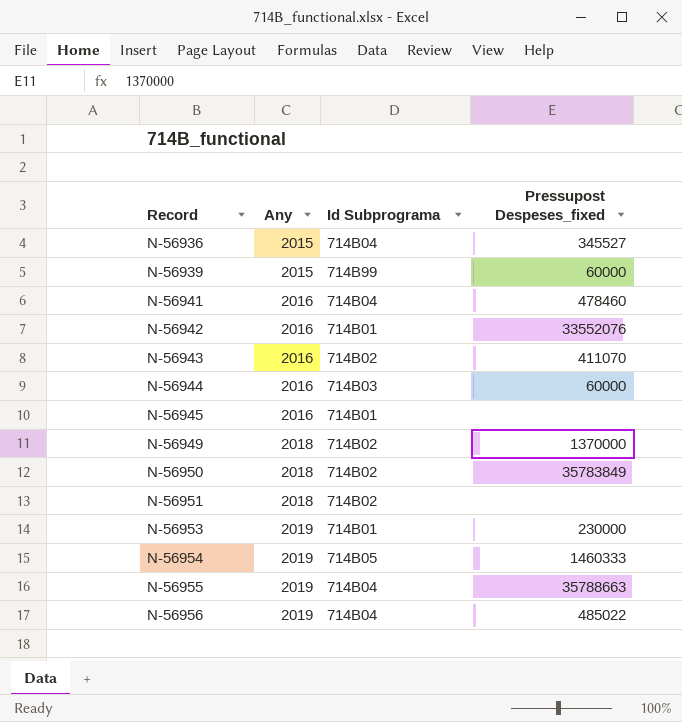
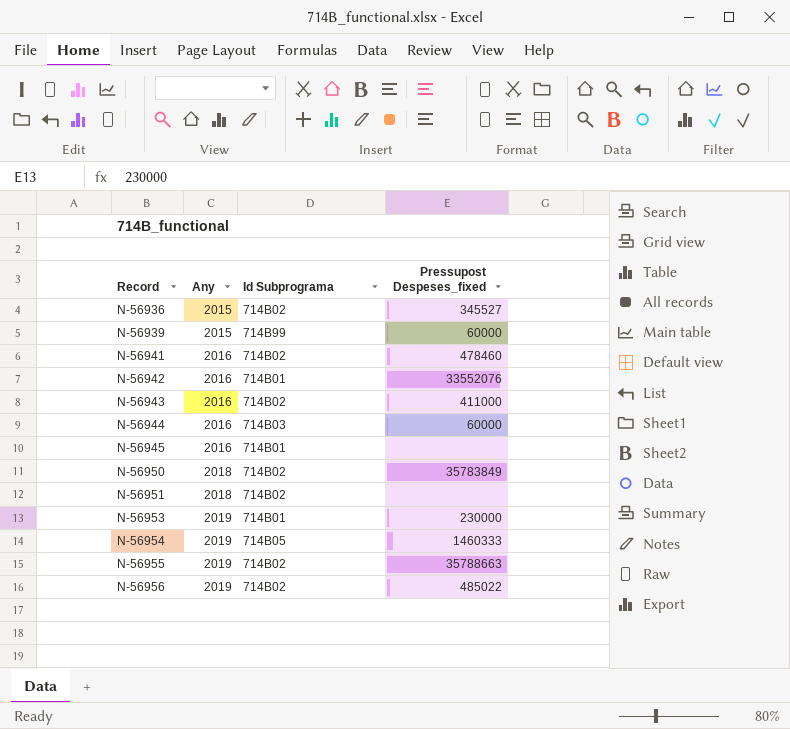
row N-56949: 2018 | 714B02 | 1370000 -> none
N-56936 | Id Subprograma: 714B04 -> 714B02
N-56941 | Id Subprograma: 714B04 -> 714B02
N-56943 | Pressupost Despeses_fixed: 411070 -> 411000
N-56955 | Id Subprograma: 714B04 -> 714B02
N-56956 | Id Subprograma: 714B04 -> 714B02

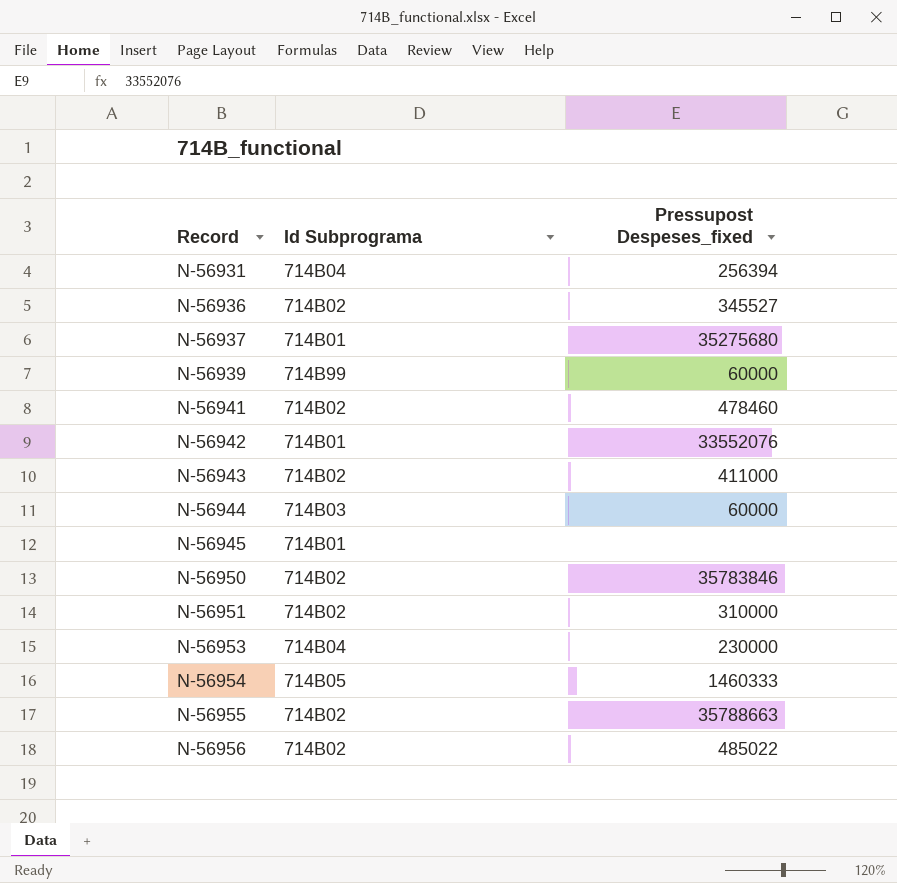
column Any | position: 2 -> none
row N-56931: none -> 714B04 | 256394
row N-56937: none -> 714B01 | 35275680
N-56950 | Pressupost Despeses_fixed: 35783849 -> 35783846
N-56951 | Pressupost Despeses_fixed: none -> 310000
N-56953 | Id Subprograma: 714B01 -> 714B04

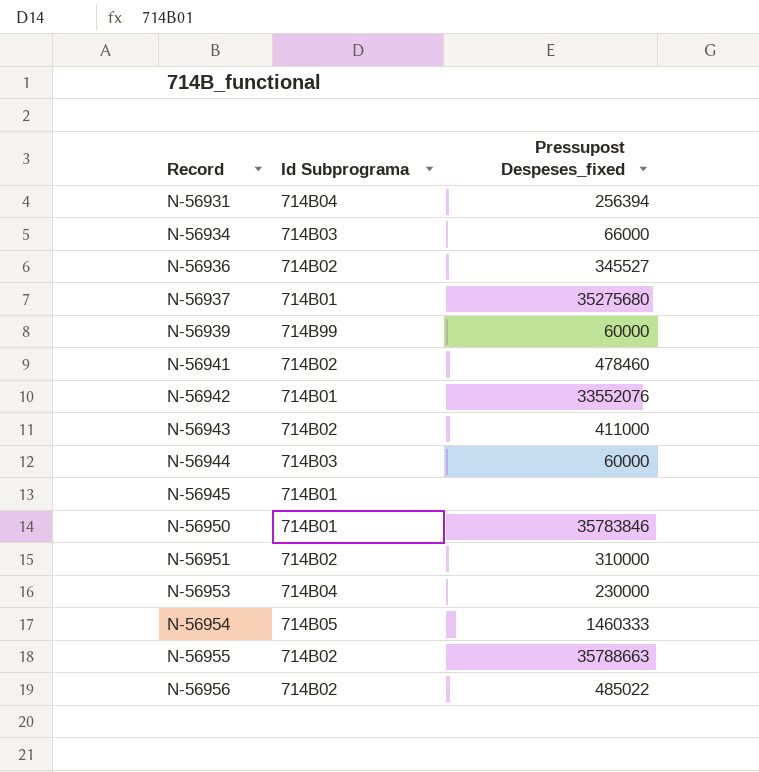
row N-56934: none -> 714B03 | 66000
N-56950 | Id Subprograma: 714B02 -> 714B01

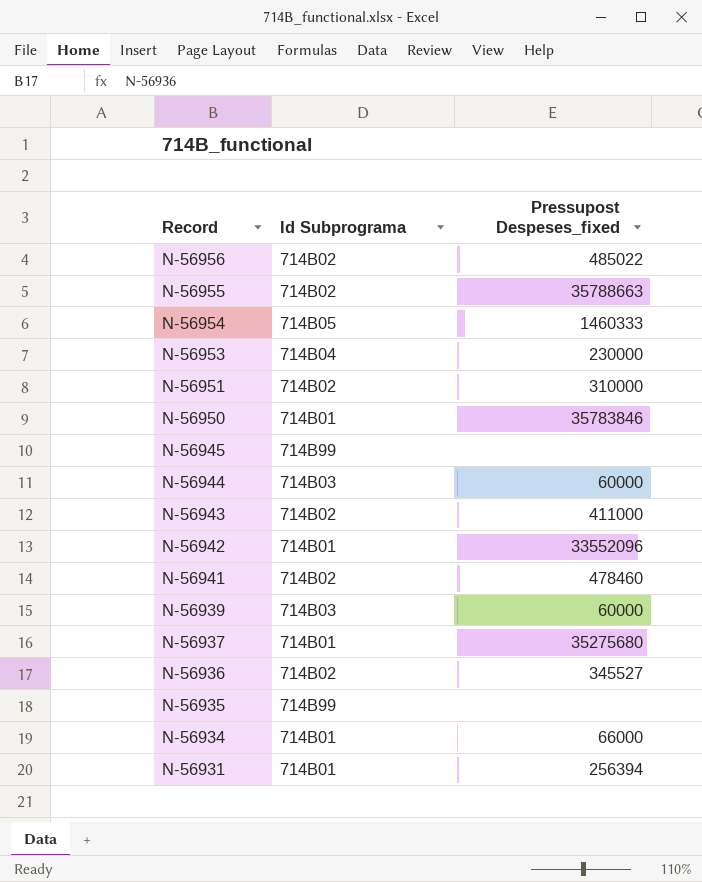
row order: Record ascending -> Record descending
N-56945 | Id Subprograma: 714B01 -> 714B99
N-56942 | Pressupost Despeses_fixed: 33552076 -> 33552096
N-56939 | Id Subprograma: 714B99 -> 714B03
row N-56935: none -> 714B99 | none
N-56934 | Id Subprograma: 714B03 -> 714B01
N-56931 | Id Subprograma: 714B04 -> 714B01

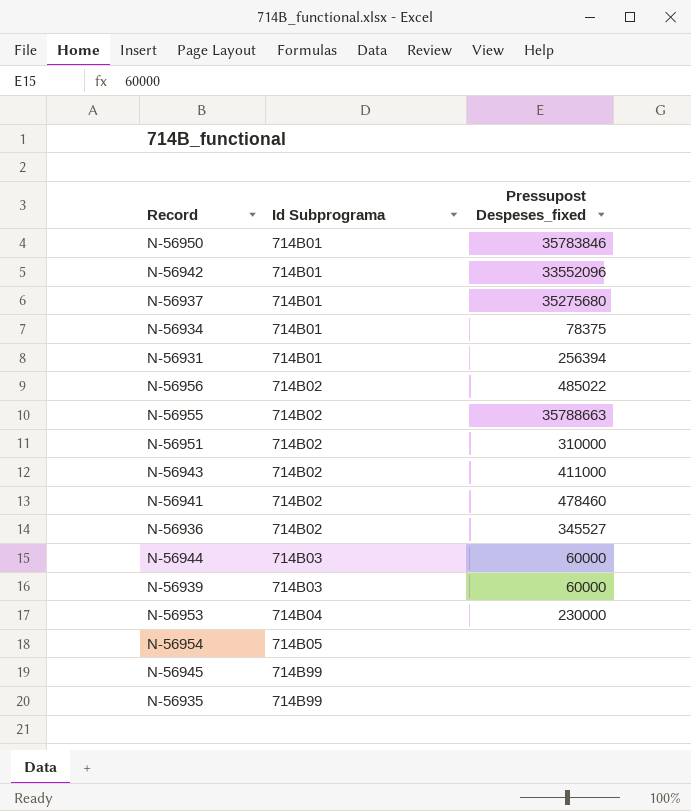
row order: Record descending -> Id Subprograma ascending
N-56934 | Pressupost Despeses_fixed: 66000 -> 78375
N-56954 | Pressupost Despeses_fixed: 1460333 -> none

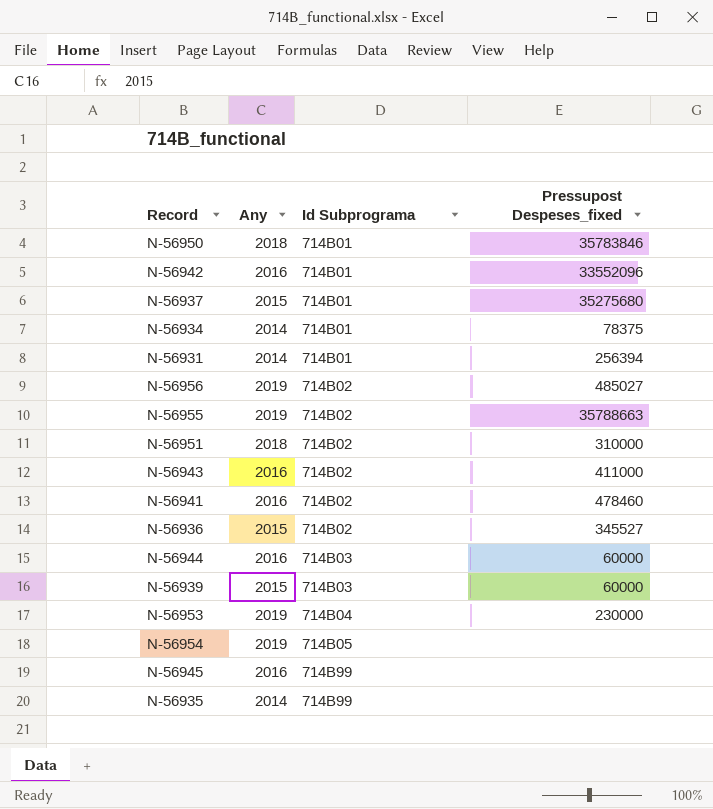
column Any | position: none -> 2
N-56956 | Pressupost Despeses_fixed: 485022 -> 485027

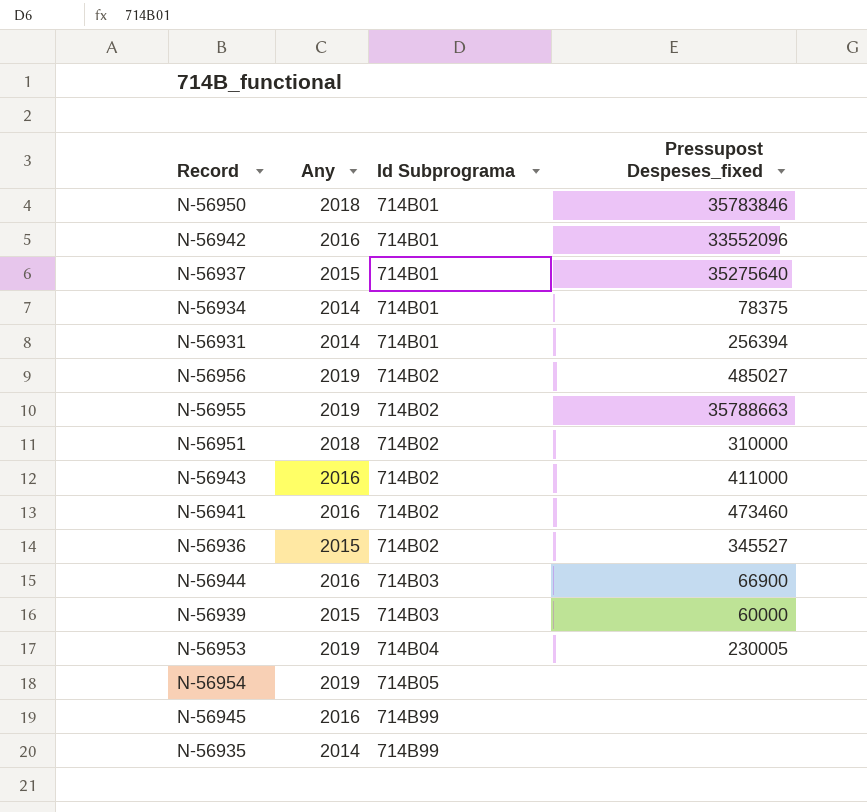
N-56937 | Pressupost Despeses_fixed: 35275680 -> 35275640
N-56941 | Pressupost Despeses_fixed: 478460 -> 473460
N-56944 | Pressupost Despeses_fixed: 60000 -> 66900
N-56953 | Pressupost Despeses_fixed: 230000 -> 230005

